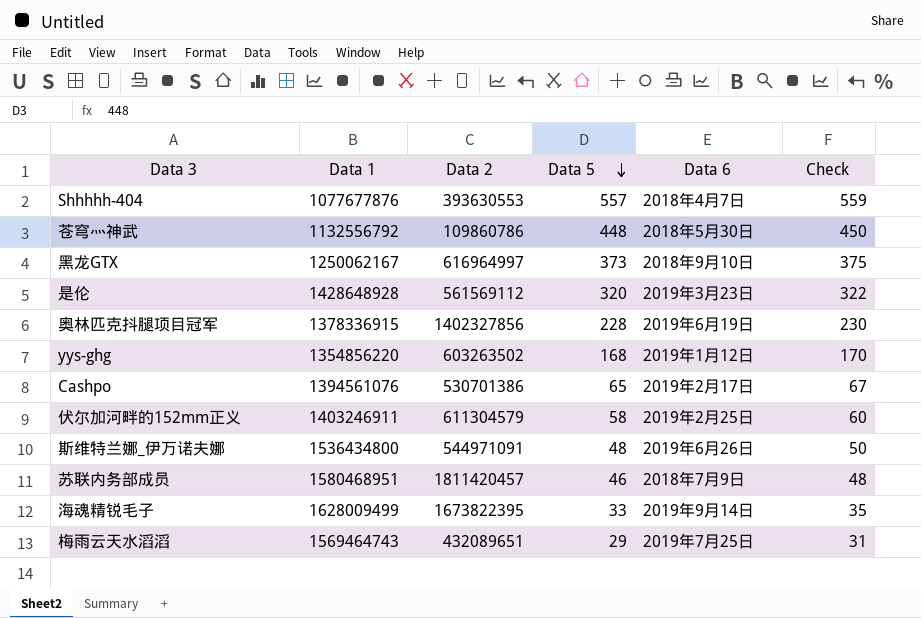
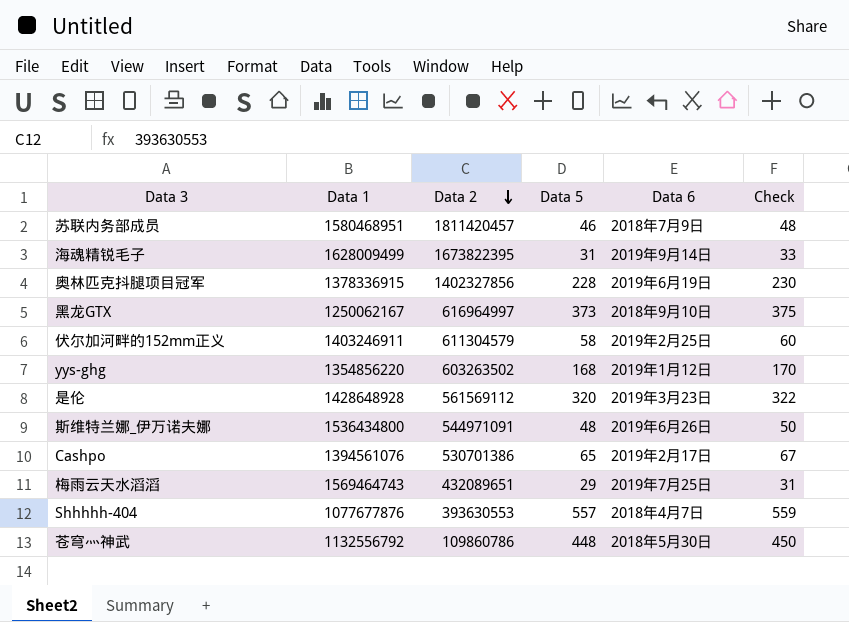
row order: Data 5 descending -> Data 2 descending
海魂精锐毛子 | Data 5: 33 -> 31
海魂精锐毛子 | Check: 35 -> 33

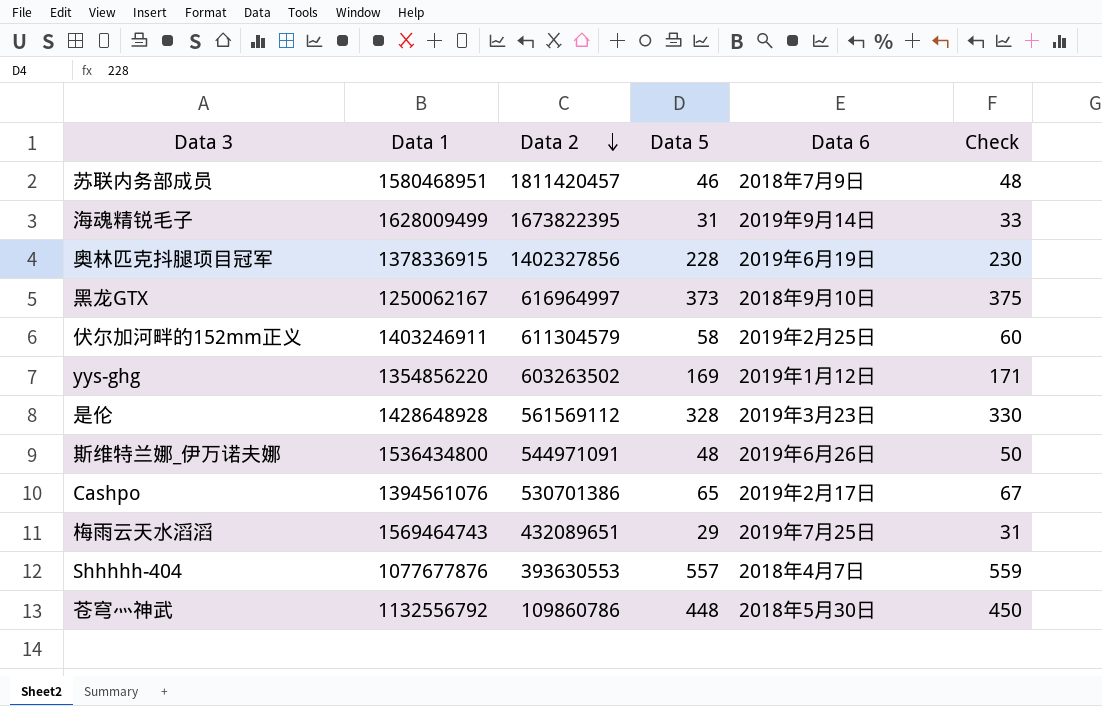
yys-ghg | Data 5: 168 -> 169
yys-ghg | Check: 170 -> 171
是伦 | Data 5: 320 -> 328
是伦 | Check: 322 -> 330

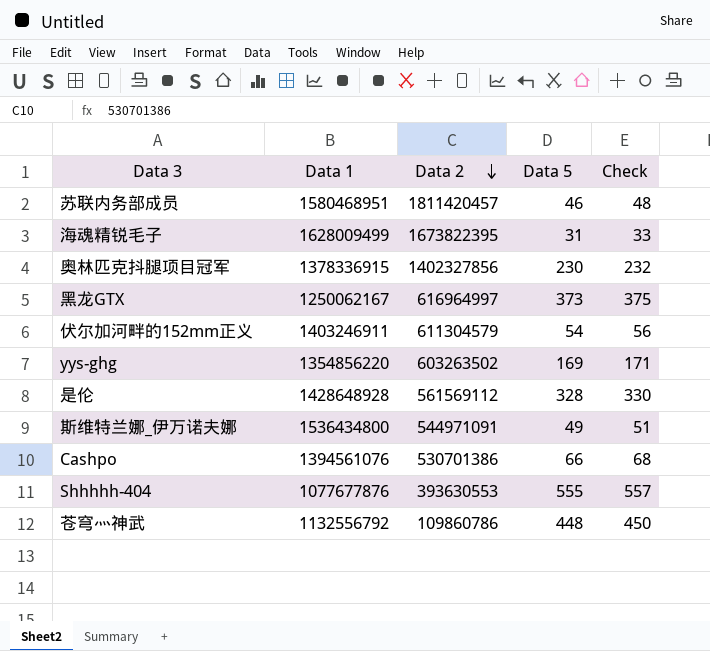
column Data 6 | position: 5 -> none
row 梅雨云天水滔滔: 1569464743 | 432089651 | 29 | 2019年7月25日 | 31 -> none
奥林匹克抖腿项目冠军 | Data 5: 228 -> 230
奥林匹克抖腿项目冠军 | Check: 230 -> 232
伏尔加河畔的152mm正义 | Data 5: 58 -> 54
伏尔加河畔的152mm正义 | Check: 60 -> 56
斯维特兰娜_伊万诺夫娜 | Data 5: 48 -> 49
斯维特兰娜_伊万诺夫娜 | Check: 50 -> 51
Cashpo | Data 5: 65 -> 66
Cashpo | Check: 67 -> 68
Shhhhh-404 | Data 5: 557 -> 555
Shhhhh-404 | Check: 559 -> 557

